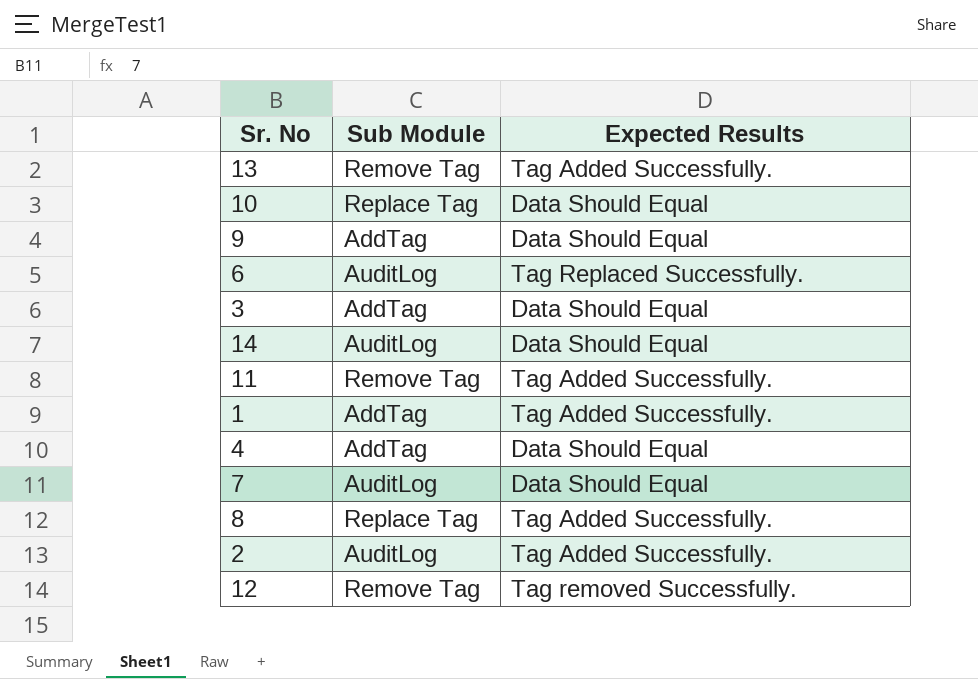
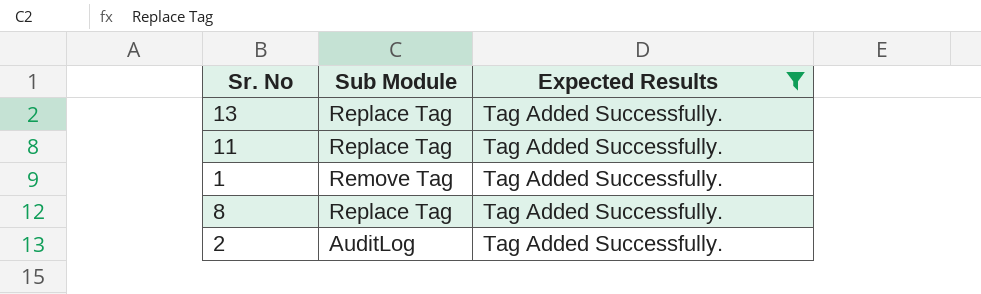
filter: none -> Expected Results = Tag Added Successfully.
13 | Sub Module: Remove Tag -> Replace Tag
11 | Sub Module: Remove Tag -> Replace Tag
1 | Sub Module: AddTag -> Remove Tag

